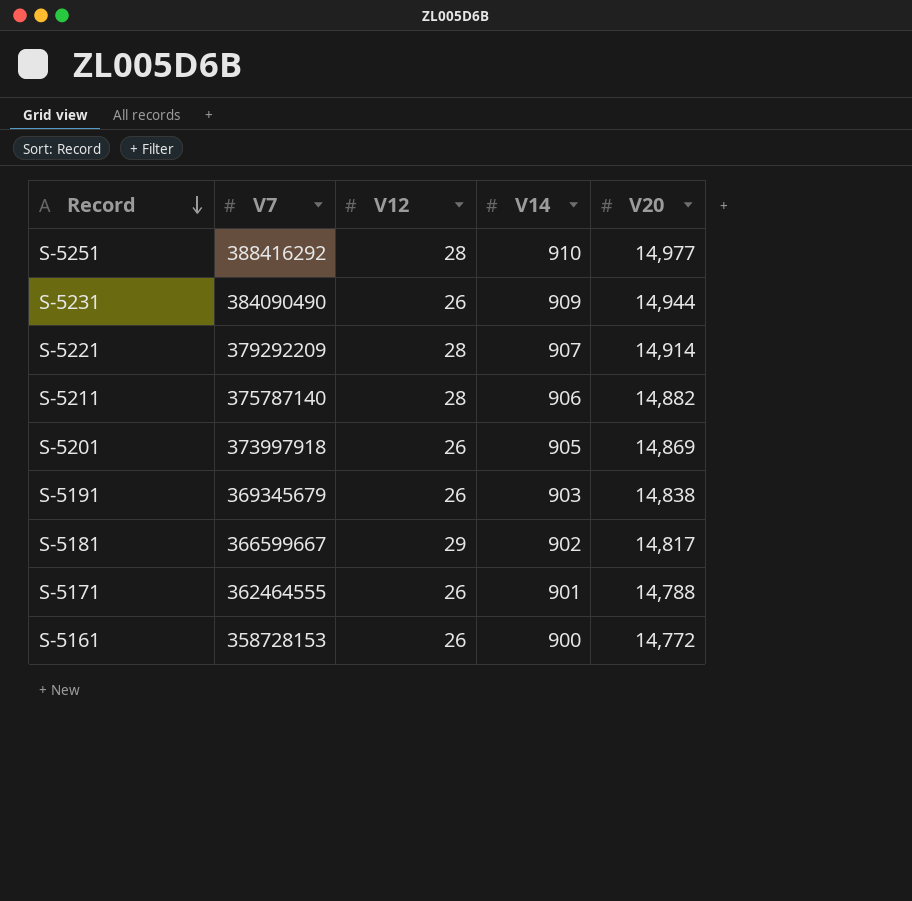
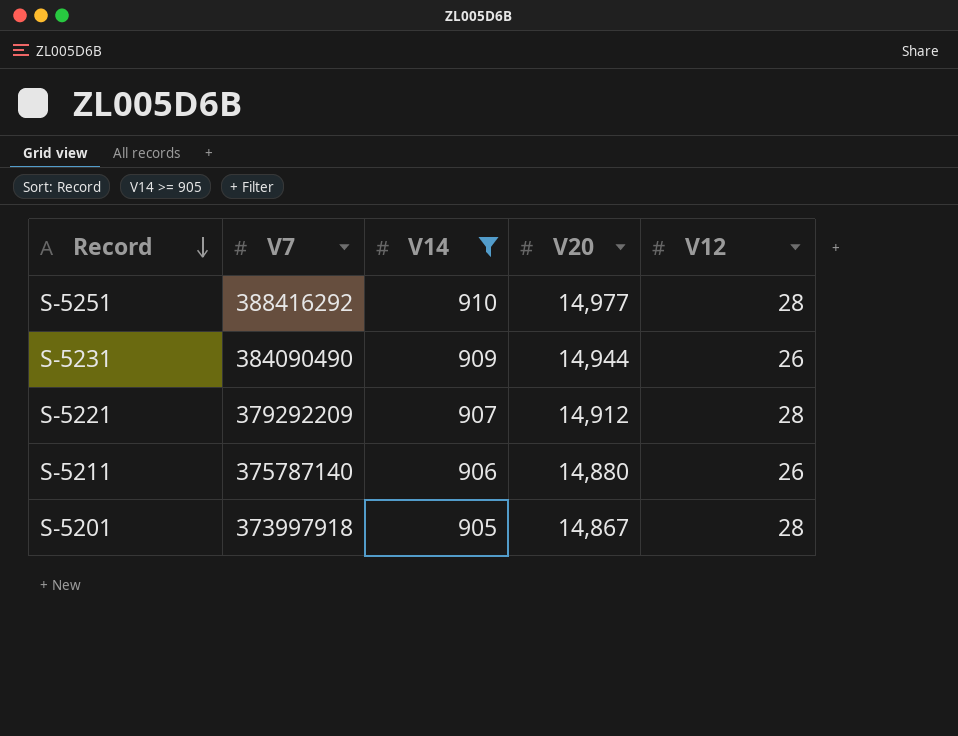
filter: none -> V14 >= 905
column V12 | position: 3 -> 5
S-5221 | V20: 14,914 -> 14,912
S-5211 | V20: 14,882 -> 14,880
S-5211 | V12: 28 -> 26
S-5201 | V20: 14,869 -> 14,867
S-5201 | V12: 26 -> 28

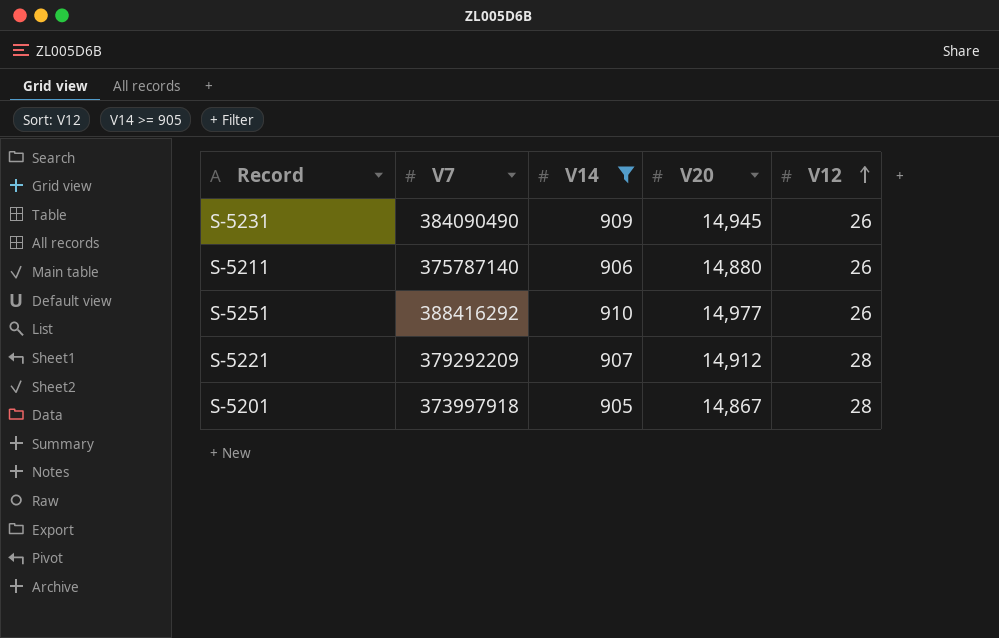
row order: Record descending -> V12 ascending
S-5231 | V20: 14,944 -> 14,945
S-5251 | V12: 28 -> 26

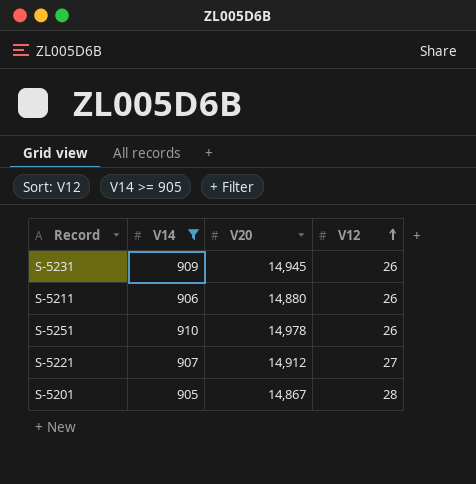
column V7 | position: 2 -> none
S-5251 | V20: 14,977 -> 14,978
S-5221 | V12: 28 -> 27

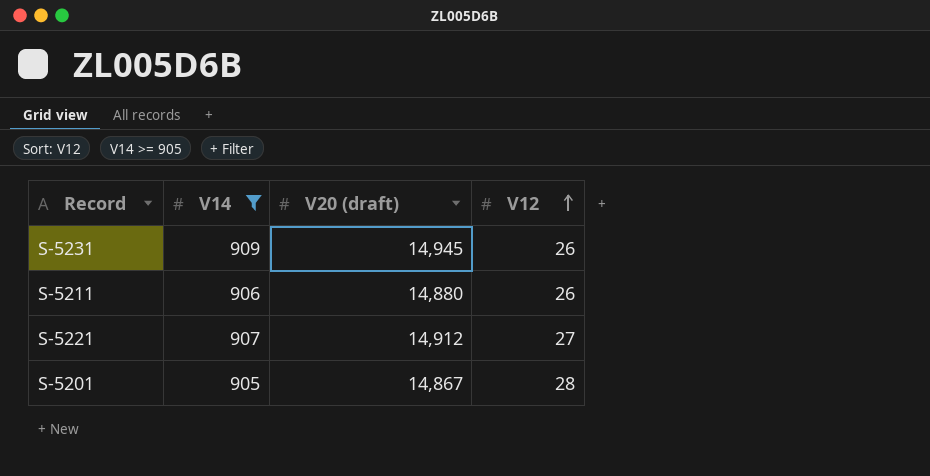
column name: V20 -> V20 (draft)
row S-5251: 910 | 14,978 | 26 -> none

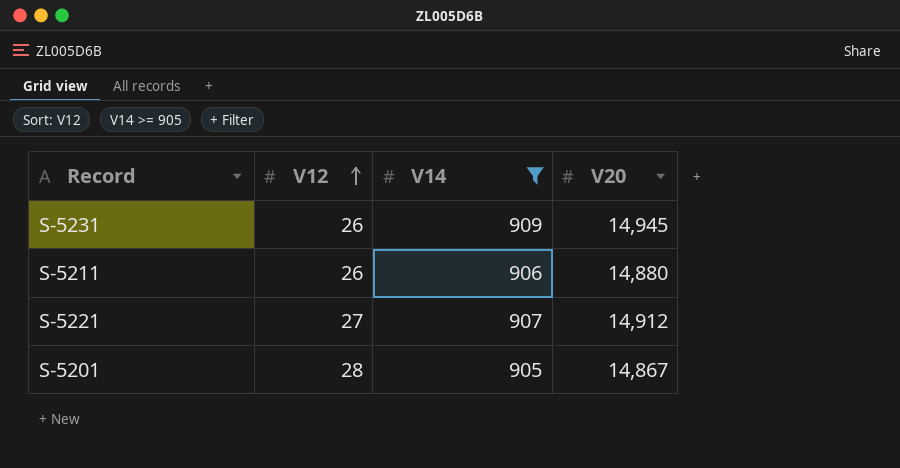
column V12 | position: 4 -> 2
column name: V20 (draft) -> V20

